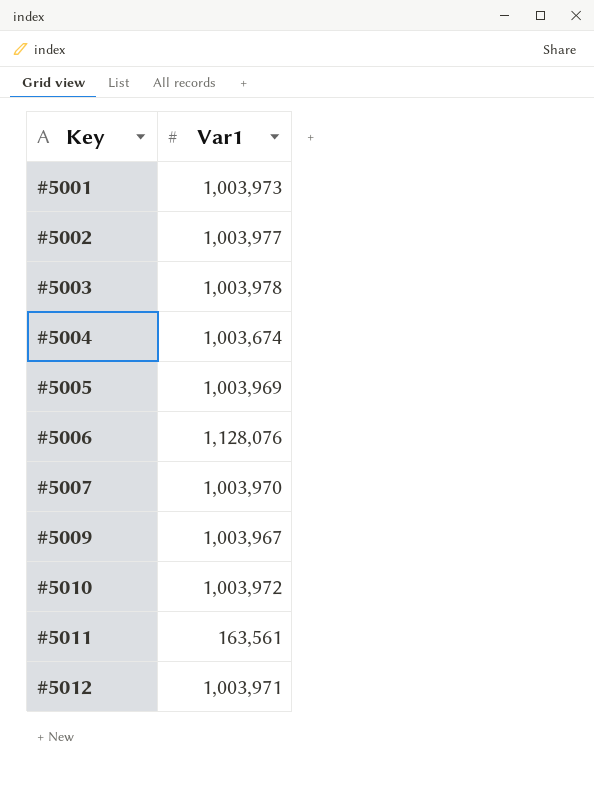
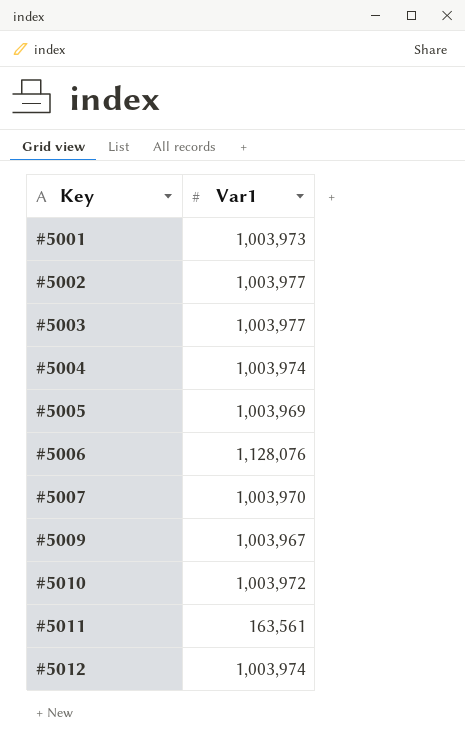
#5003 | Var1: 1,003,978 -> 1,003,977
#5004 | Var1: 1,003,674 -> 1,003,974
#5012 | Var1: 1,003,971 -> 1,003,974

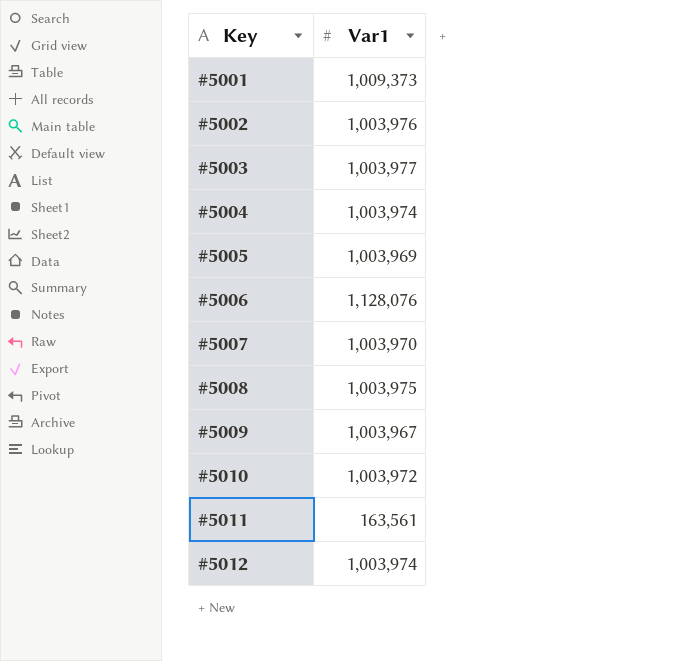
#5001 | Var1: 1,003,973 -> 1,009,373
#5002 | Var1: 1,003,977 -> 1,003,976
row #5008: none -> 1,003,975

